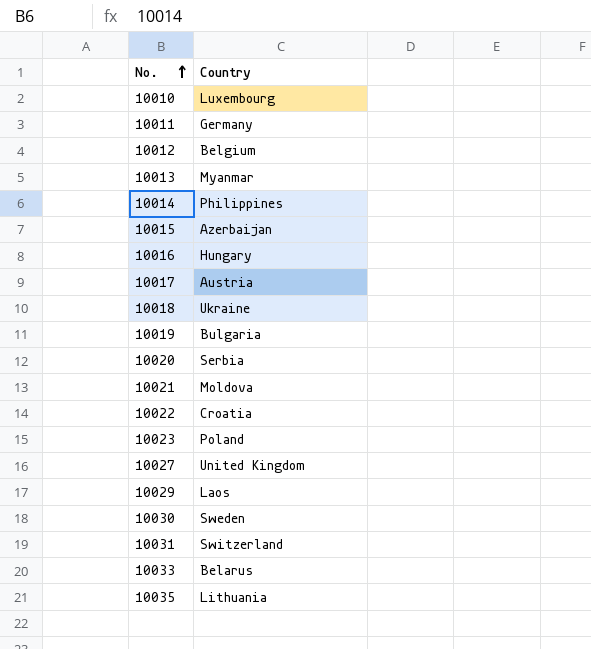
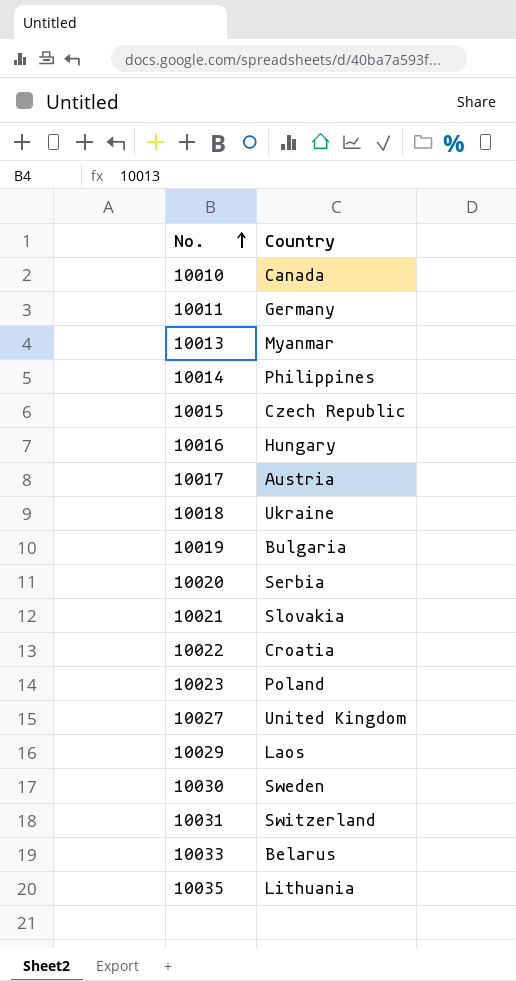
row 10012: Belgium -> none
10010 | Country: Luxembourg -> Canada
10015 | Country: Azerbaijan -> Czech Republic
10021 | Country: Moldova -> Slovakia

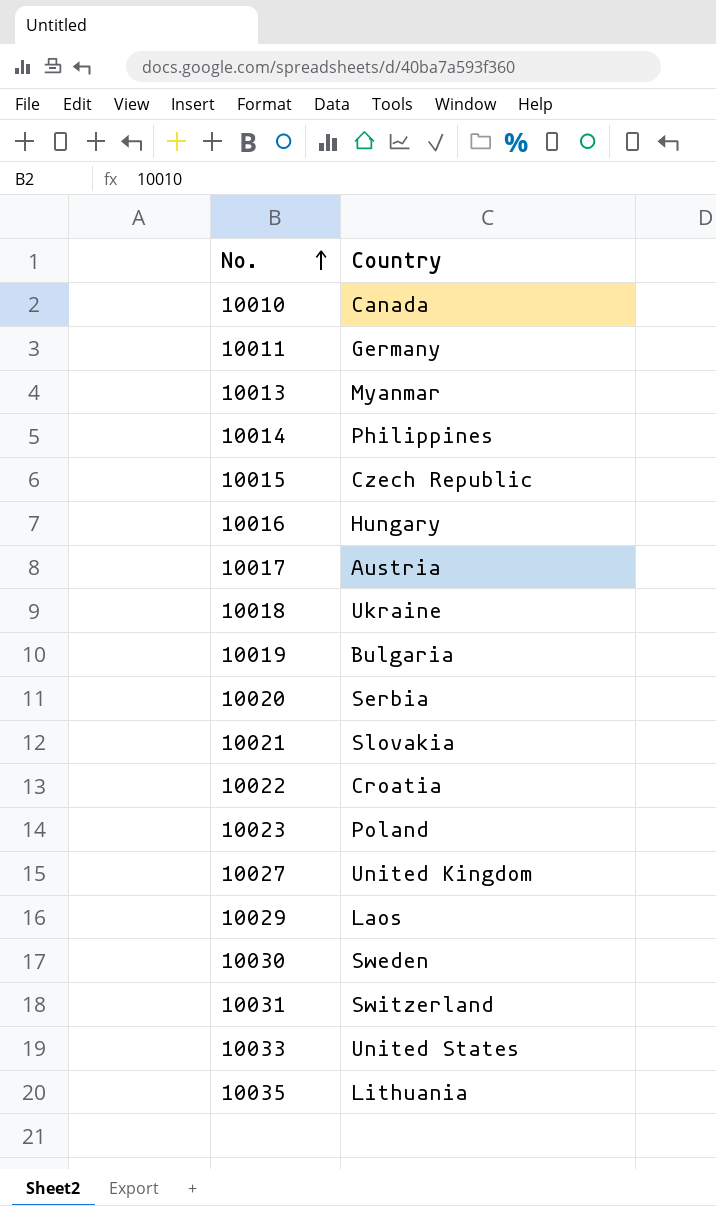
10033 | Country: Belarus -> United States

